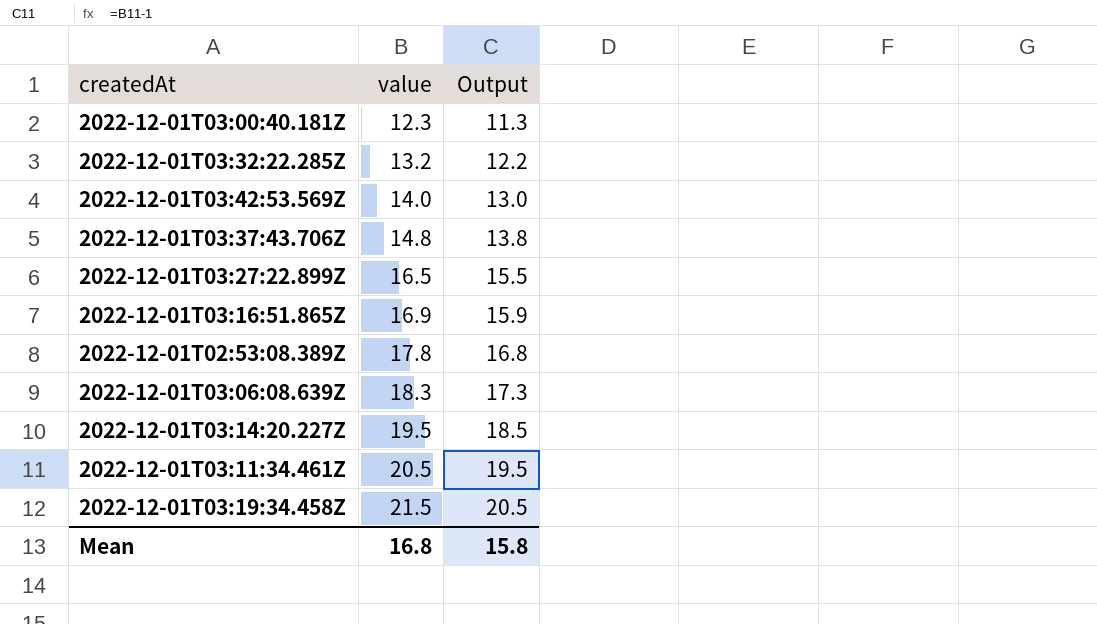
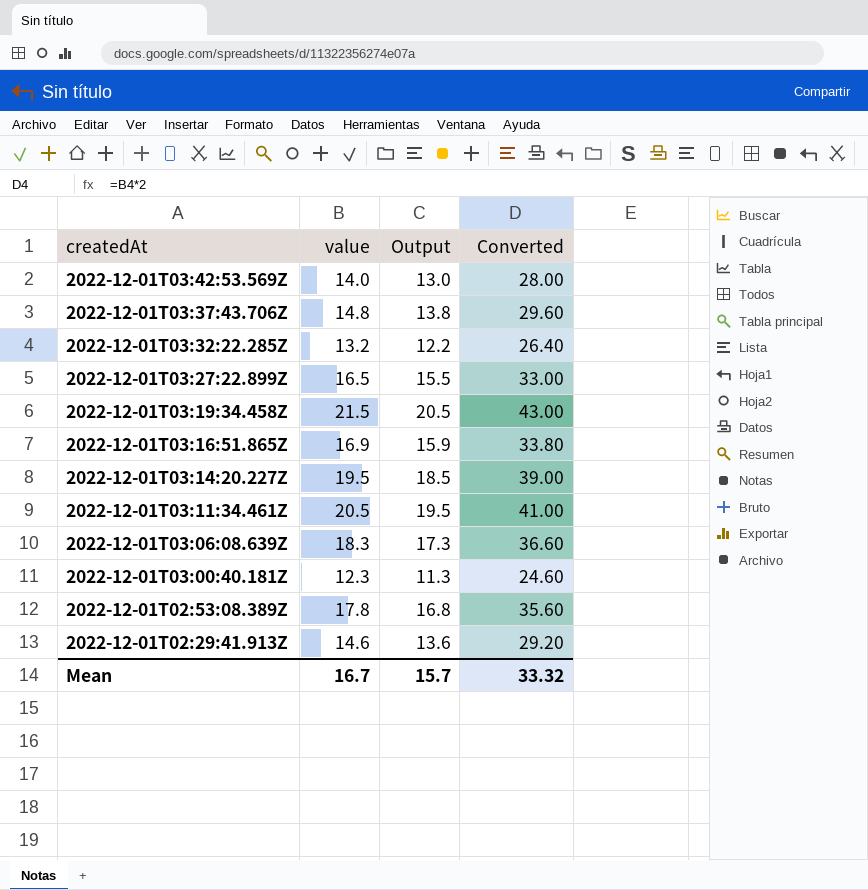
row order: value ascending -> createdAt descending
column Converted | formula: none -> [value] * 2
row 2022-12-01T02:29:41.913Z: none -> 14.6 | 13.6 | 29.20
Mean | value: 16.8 -> 16.7
Mean | Output: 15.8 -> 15.7

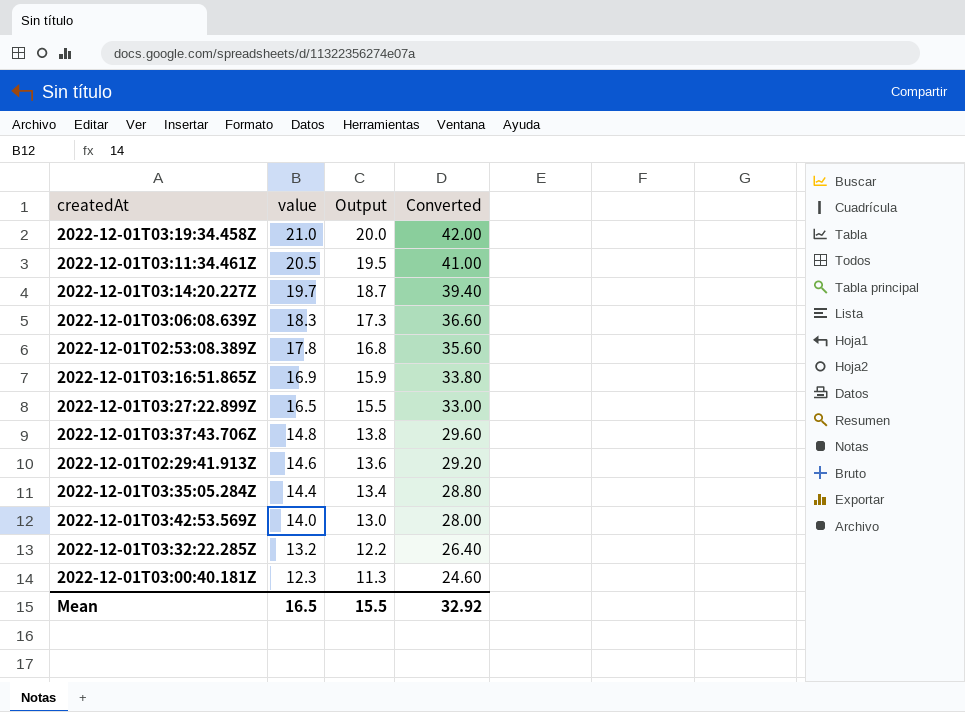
row order: createdAt descending -> value descending
2022-12-01T03:19:34.458Z | value: 21.5 -> 21.0
2022-12-01T03:19:34.458Z | Output: 20.5 -> 20.0
2022-12-01T03:19:34.458Z | Converted: 43.00 -> 42.00
2022-12-01T03:14:20.227Z | value: 19.5 -> 19.7
2022-12-01T03:14:20.227Z | Output: 18.5 -> 18.7
2022-12-01T03:14:20.227Z | Converted: 39.00 -> 39.40
row 2022-12-01T03:35:05.284Z: none -> 14.4 | 13.4 | 28.80
Mean | value: 16.7 -> 16.5
Mean | Output: 15.7 -> 15.5
Mean | Converted: 33.32 -> 32.92

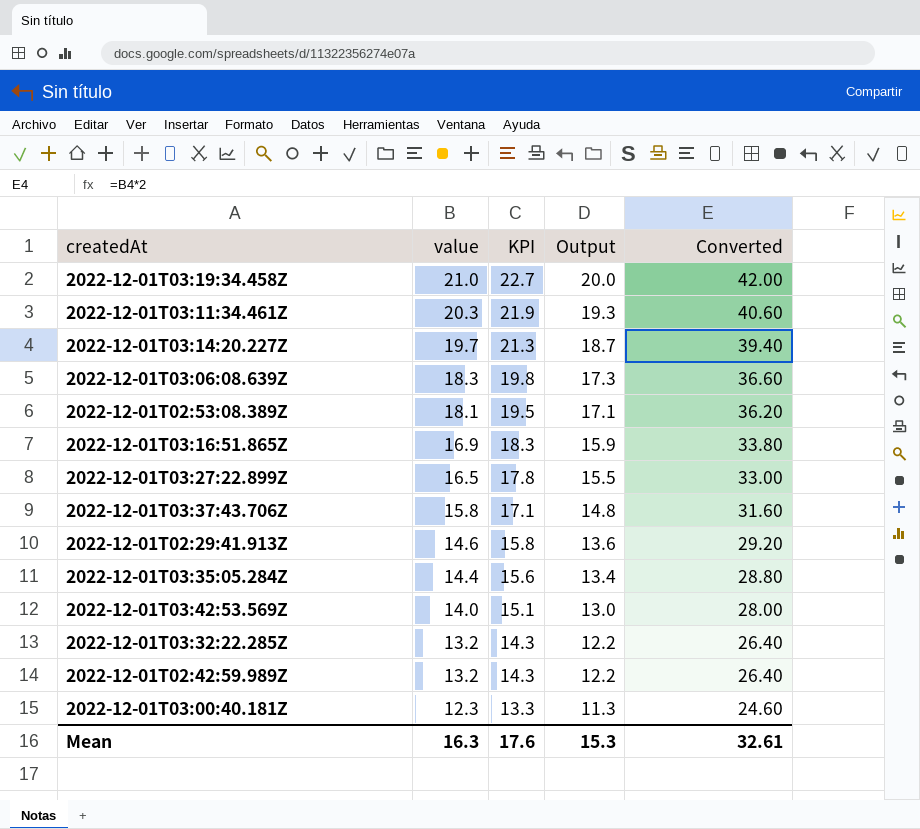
column KPI | formula: none -> [value] * 1.08
2022-12-01T03:11:34.461Z | value: 20.5 -> 20.3
2022-12-01T03:11:34.461Z | Output: 19.5 -> 19.3
2022-12-01T03:11:34.461Z | Converted: 41.00 -> 40.60
2022-12-01T02:53:08.389Z | value: 17.8 -> 18.1
2022-12-01T02:53:08.389Z | Output: 16.8 -> 17.1
2022-12-01T02:53:08.389Z | Converted: 35.60 -> 36.20
2022-12-01T03:37:43.706Z | value: 14.8 -> 15.8
2022-12-01T03:37:43.706Z | Output: 13.8 -> 14.8
2022-12-01T03:37:43.706Z | Converted: 29.60 -> 31.60
row 2022-12-01T02:42:59.989Z: none -> 13.2 | 14.3 | 12.2 | 26.40
Mean | value: 16.5 -> 16.3
Mean | Output: 15.5 -> 15.3
Mean | Converted: 32.92 -> 32.61

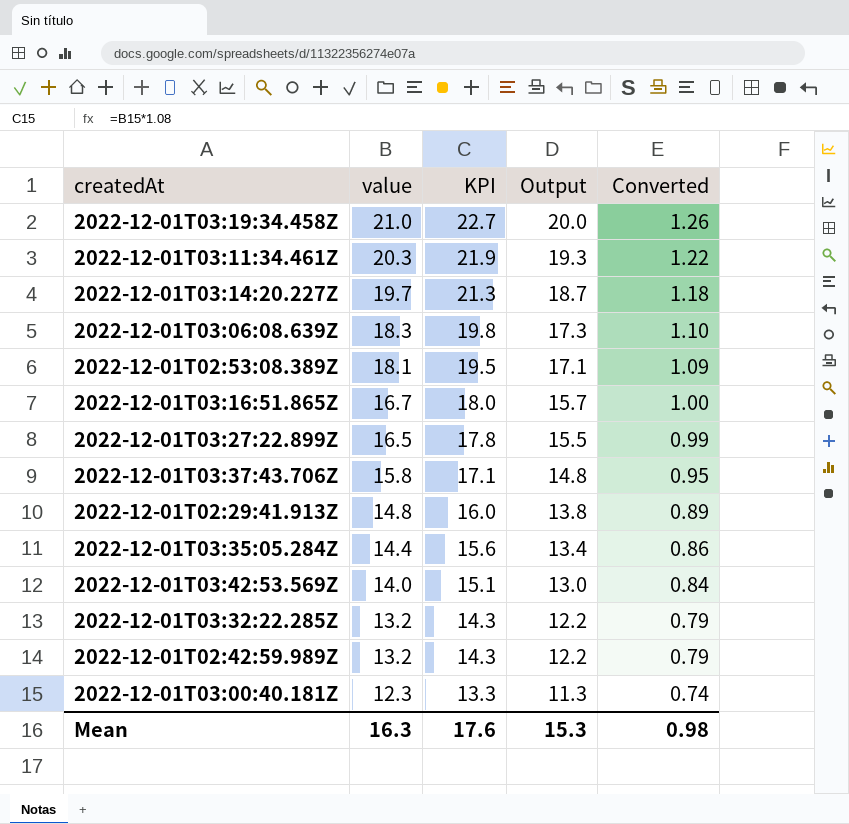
column Converted | formula: [value] * 2 -> [value] * 0.06
2022-12-01T03:16:51.865Z | value: 16.9 -> 16.7
2022-12-01T03:16:51.865Z | KPI: 18.3 -> 18.0
2022-12-01T03:16:51.865Z | Output: 15.9 -> 15.7
2022-12-01T02:29:41.913Z | value: 14.6 -> 14.8
2022-12-01T02:29:41.913Z | KPI: 15.8 -> 16.0
2022-12-01T02:29:41.913Z | Output: 13.6 -> 13.8
Mean | Converted: 32.61 -> 0.98

